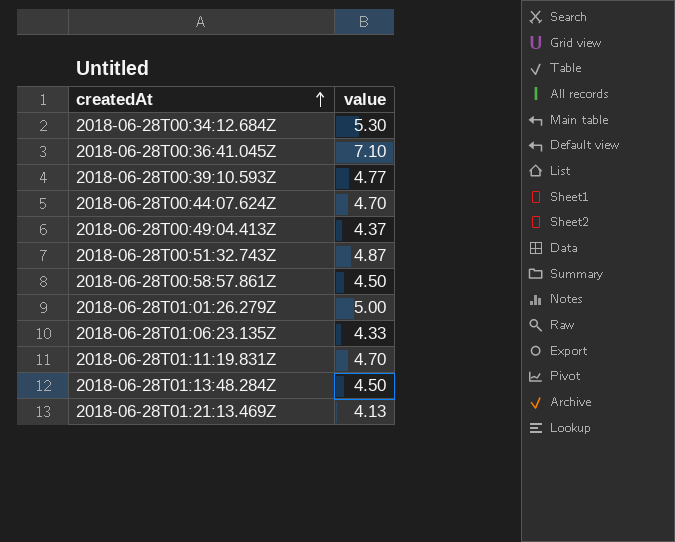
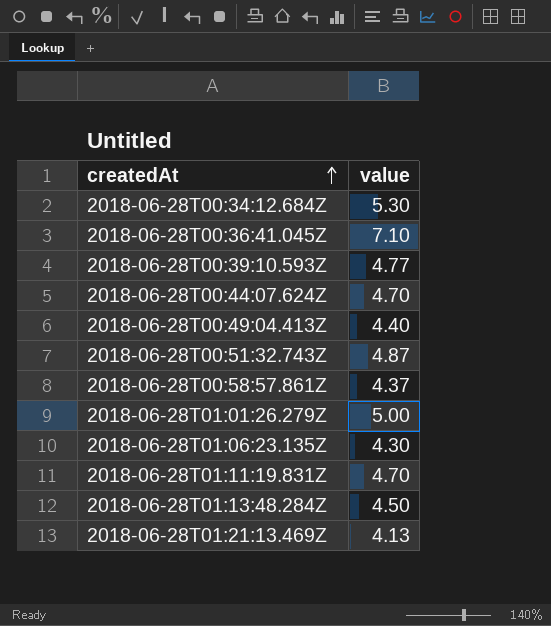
2018-06-28T00:49:04.413Z | value: 4.37 -> 4.40
2018-06-28T00:58:57.861Z | value: 4.50 -> 4.37
2018-06-28T01:06:23.135Z | value: 4.33 -> 4.30

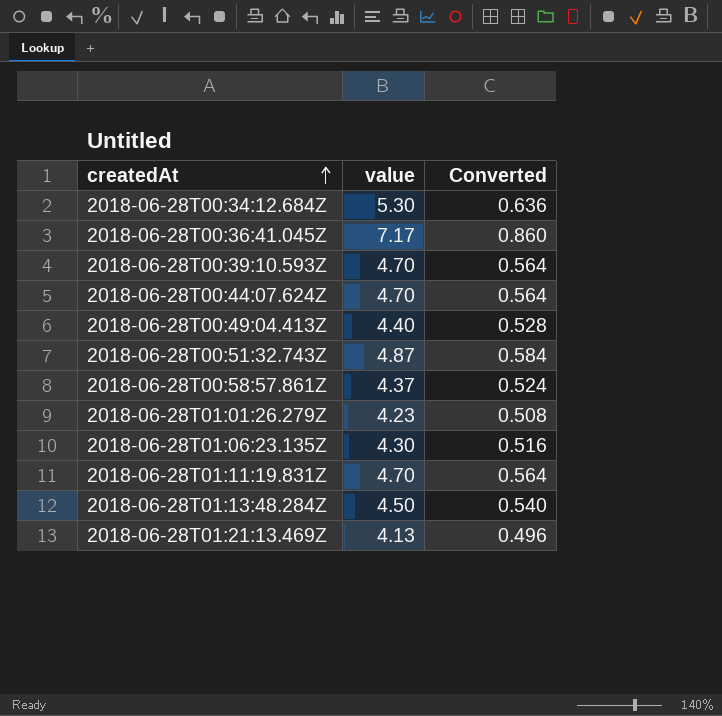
column Converted | formula: none -> [value] * 0.12
2018-06-28T00:36:41.045Z | value: 7.10 -> 7.17
2018-06-28T00:39:10.593Z | value: 4.77 -> 4.70
2018-06-28T01:01:26.279Z | value: 5.00 -> 4.23

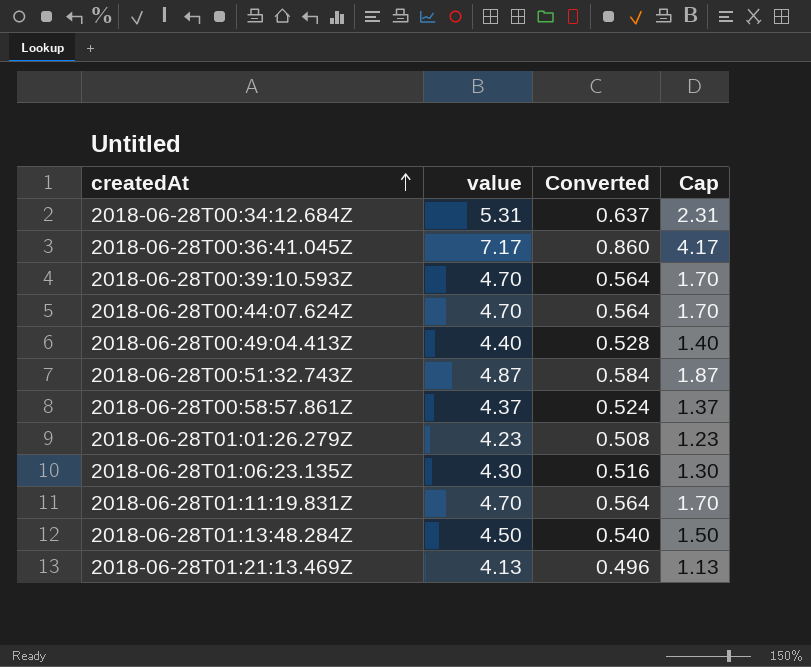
column Cap | formula: none -> [value] - 3
2018-06-28T00:34:12.684Z | value: 5.30 -> 5.31
2018-06-28T00:34:12.684Z | Converted: 0.636 -> 0.637

